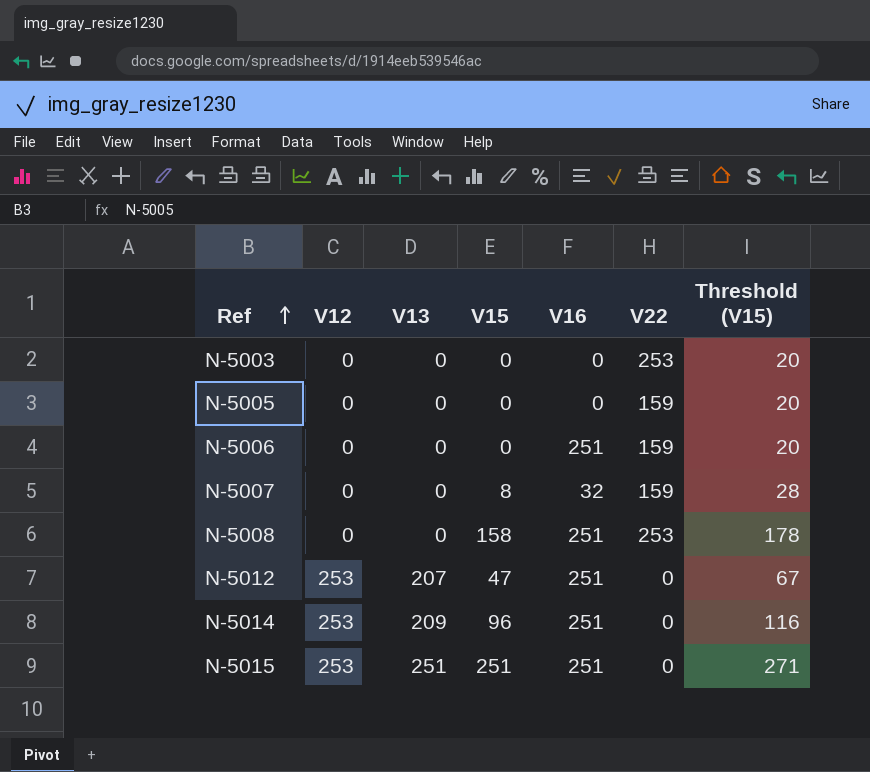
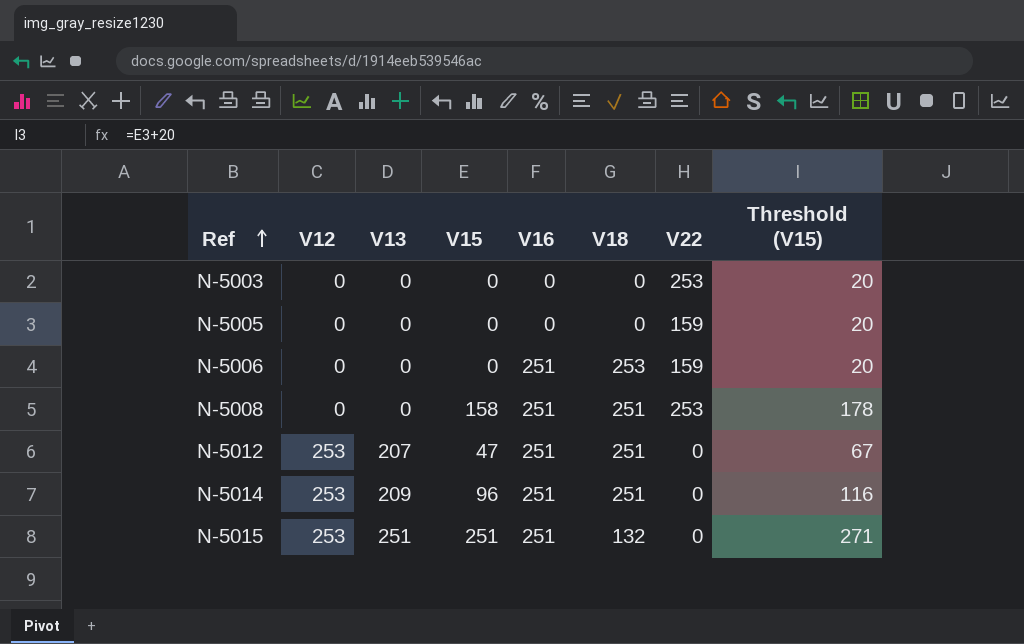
column V18 | position: none -> 6
row N-5007: 0 | 0 | 8 | 32 | 159 | 28 -> none

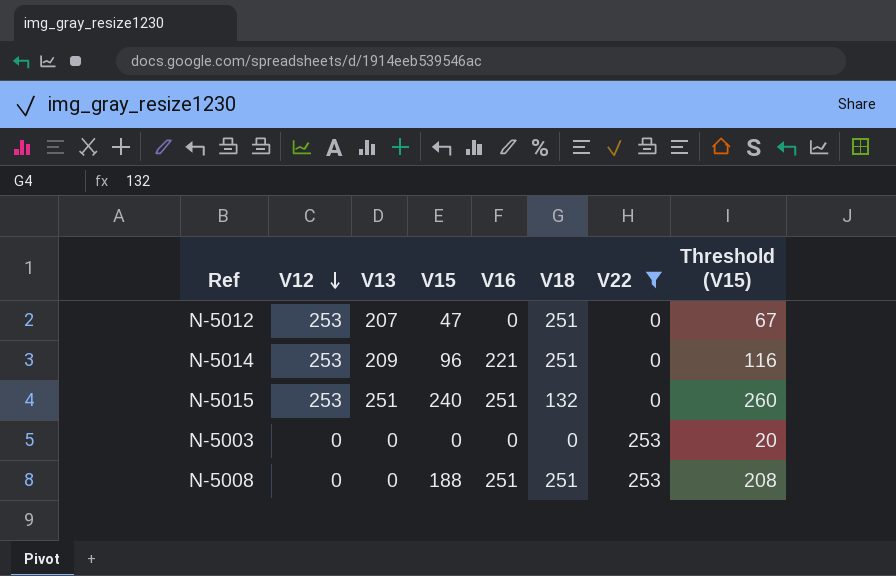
filter: none -> V22 != 159
row order: Ref ascending -> V12 descending
N-5012 | V16: 251 -> 0
N-5014 | V16: 251 -> 221
N-5015 | V15: 251 -> 240
N-5015 | Threshold (V15): 271 -> 260
N-5008 | V15: 158 -> 188
N-5008 | Threshold (V15): 178 -> 208

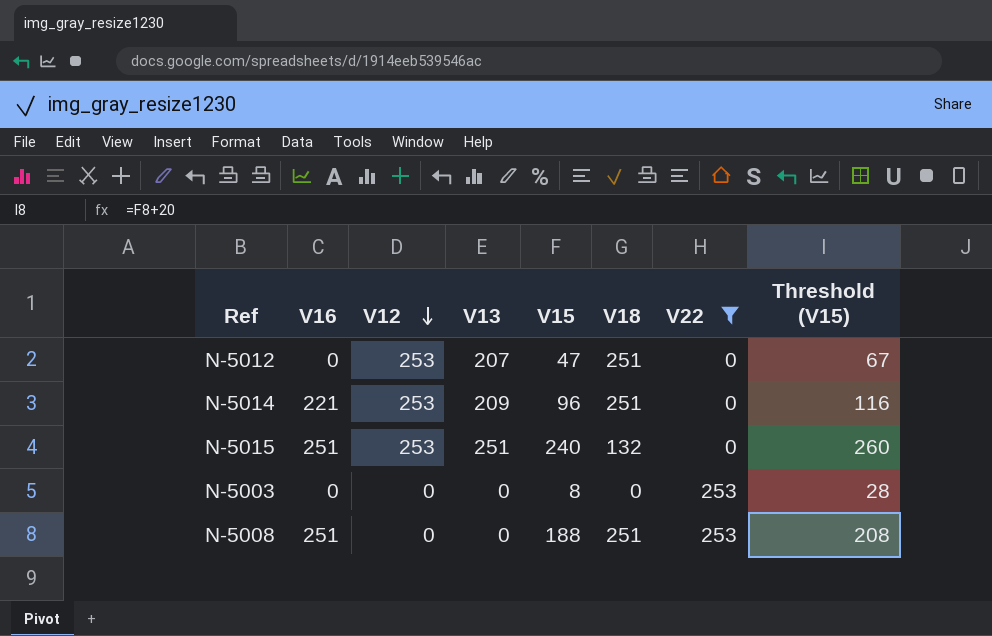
column V16 | position: 5 -> 2
N-5003 | V15: 0 -> 8
N-5003 | Threshold (V15): 20 -> 28

